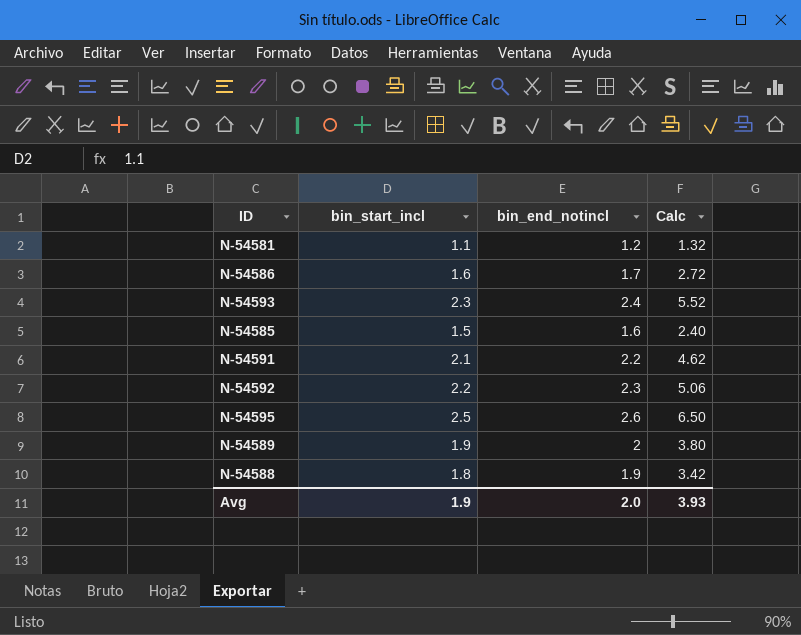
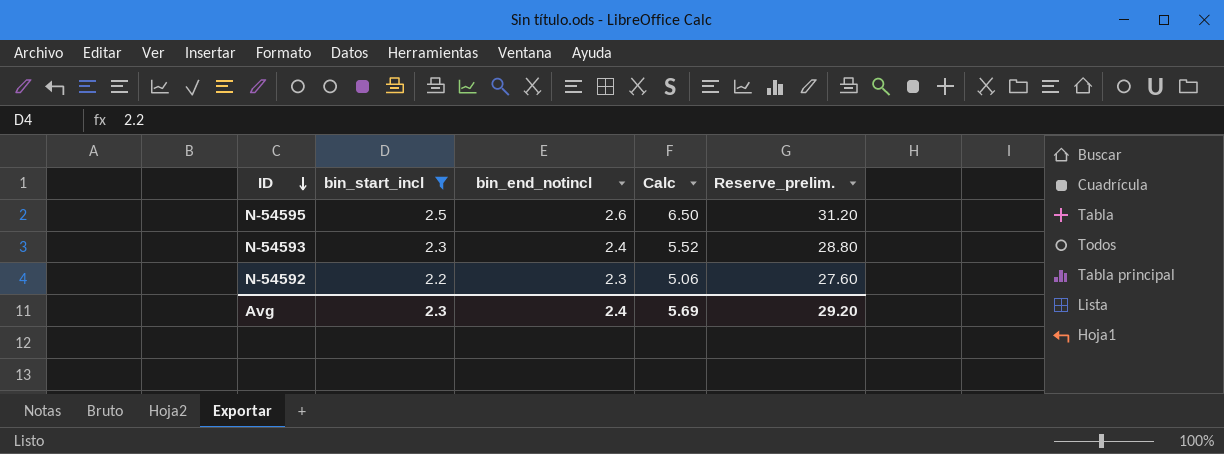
filter: none -> bin_start_incl >= 2.2
row order: none -> ID descending
column Reserve_prelim. | formula: none -> [bin_end_notincl] * 12
Avg | bin_start_incl: 1.9 -> 2.3
Avg | bin_end_notincl: 2.0 -> 2.4
Avg | Calc: 3.93 -> 5.69

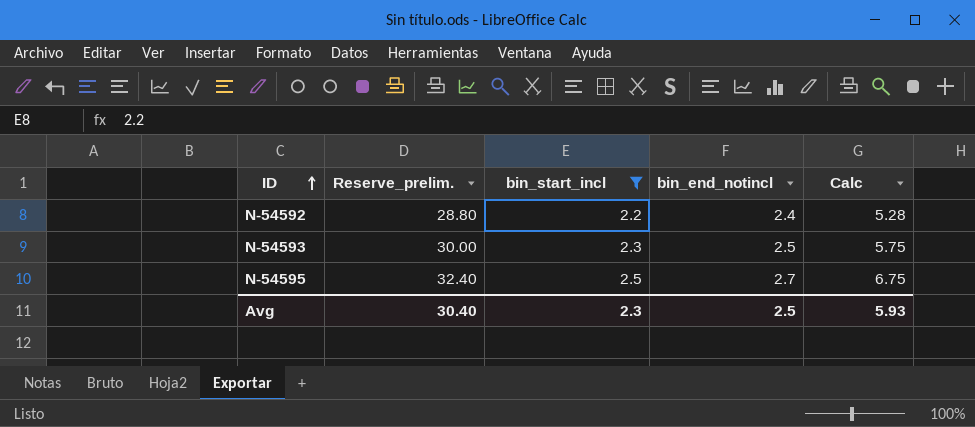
row order: ID descending -> ID ascending
column Reserve_prelim. | position: 5 -> 2
N-54592 | Reserve_prelim.: 27.60 -> 28.80
N-54592 | bin_end_notincl: 2.3 -> 2.4
N-54592 | Calc: 5.06 -> 5.28
N-54593 | Reserve_prelim.: 28.80 -> 30.00
N-54593 | bin_end_notincl: 2.4 -> 2.5
N-54593 | Calc: 5.52 -> 5.75
N-54595 | Reserve_prelim.: 31.20 -> 32.40
N-54595 | bin_end_notincl: 2.6 -> 2.7
N-54595 | Calc: 6.50 -> 6.75
Avg | Reserve_prelim.: 29.20 -> 30.40
Avg | bin_end_notincl: 2.4 -> 2.5
Avg | Calc: 5.69 -> 5.93

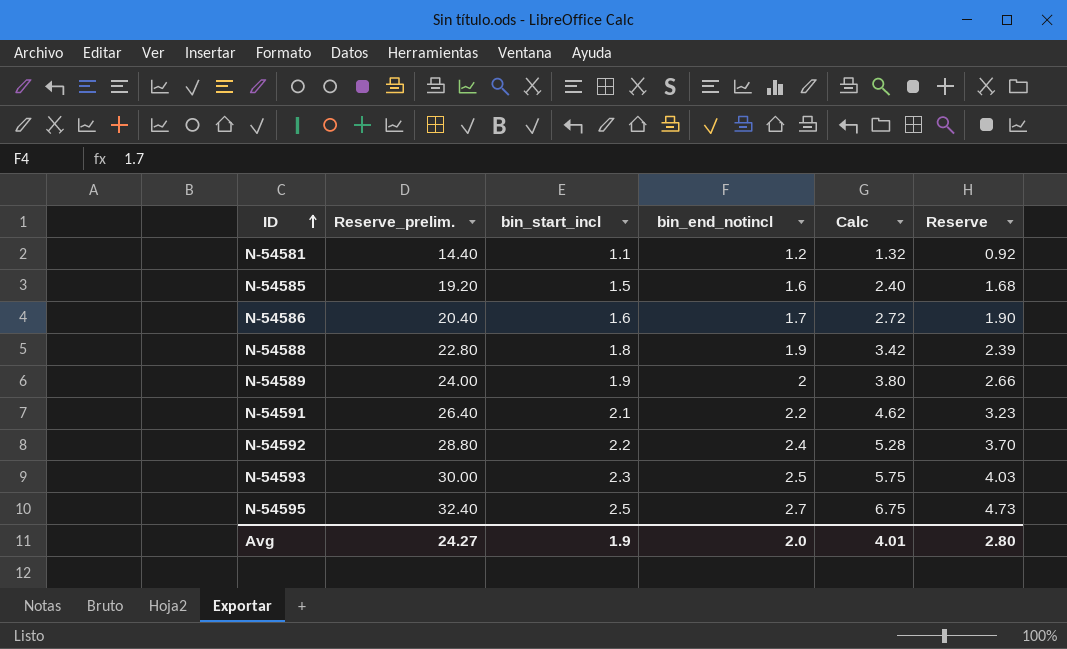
filter: bin_start_incl >= 2.2 -> none
column Reserve | formula: none -> [Calc] * 0.7
Avg | Reserve_prelim.: 30.40 -> 24.27
Avg | bin_start_incl: 2.3 -> 1.9
Avg | bin_end_notincl: 2.5 -> 2.0
Avg | Calc: 5.93 -> 4.01

